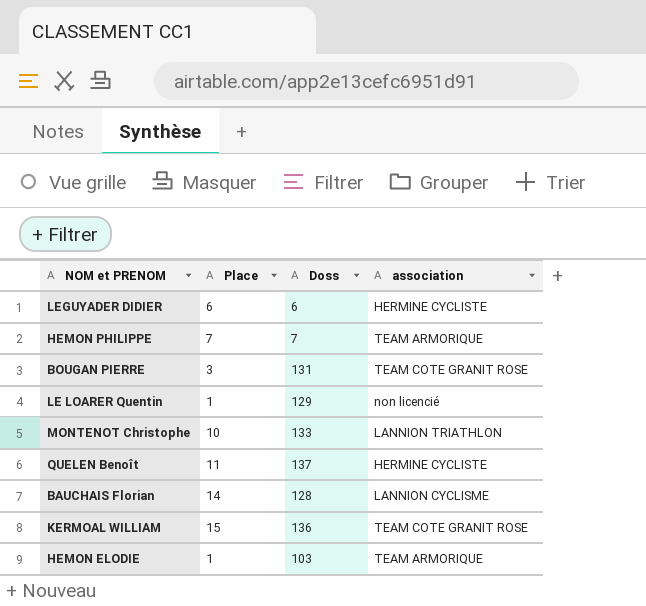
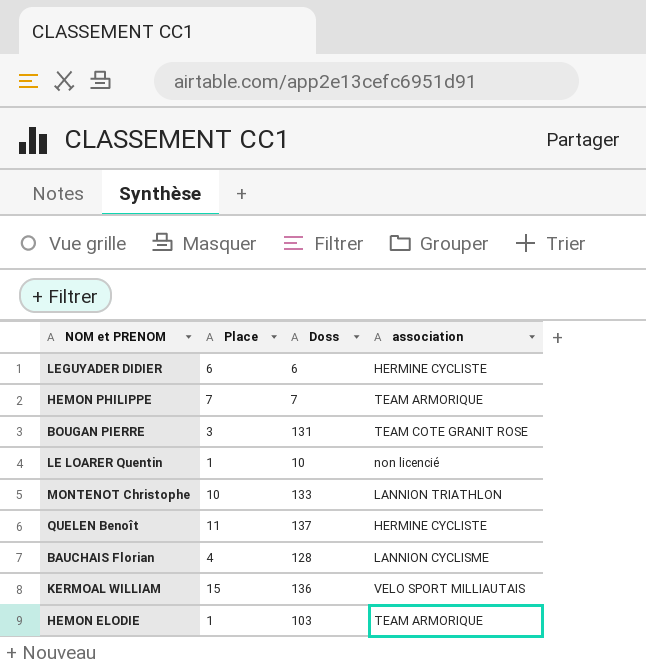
LE LOARER Quentin | Doss: 129 -> 10
BAUCHAIS Florian | Place: 14 -> 4
KERMOAL WILLIAM | association: TEAM COTE GRANIT ROSE -> VELO SPORT MILLIAUTAIS

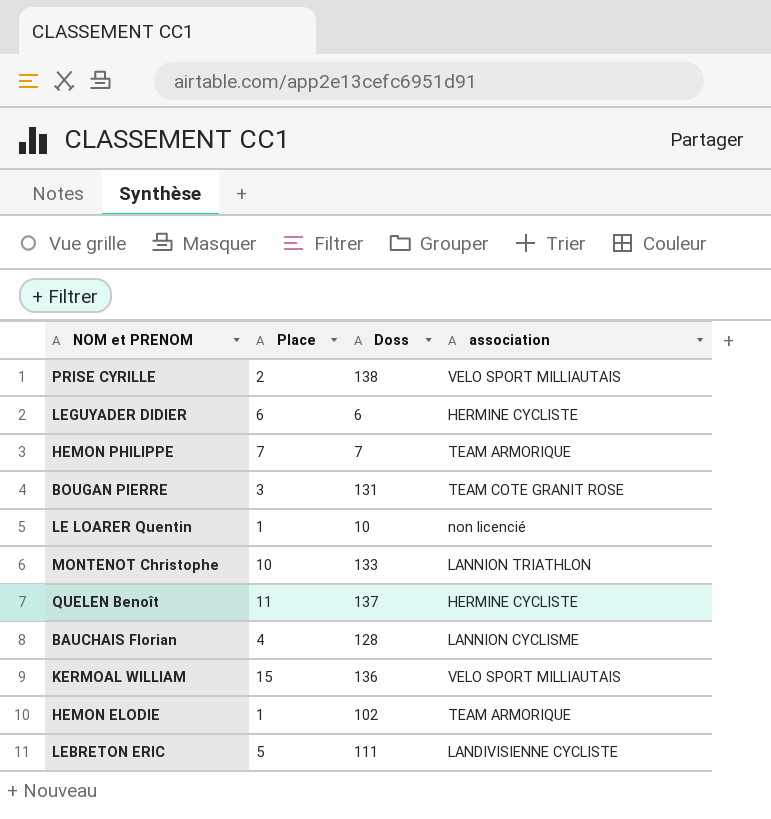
row PRISE CYRILLE: none -> 2 | 138 | VELO SPORT MILLIAUTAIS
HEMON ELODIE | Doss: 103 -> 102
row LEBRETON ERIC: none -> 5 | 111 | LANDIVISIENNE CYCLISTE

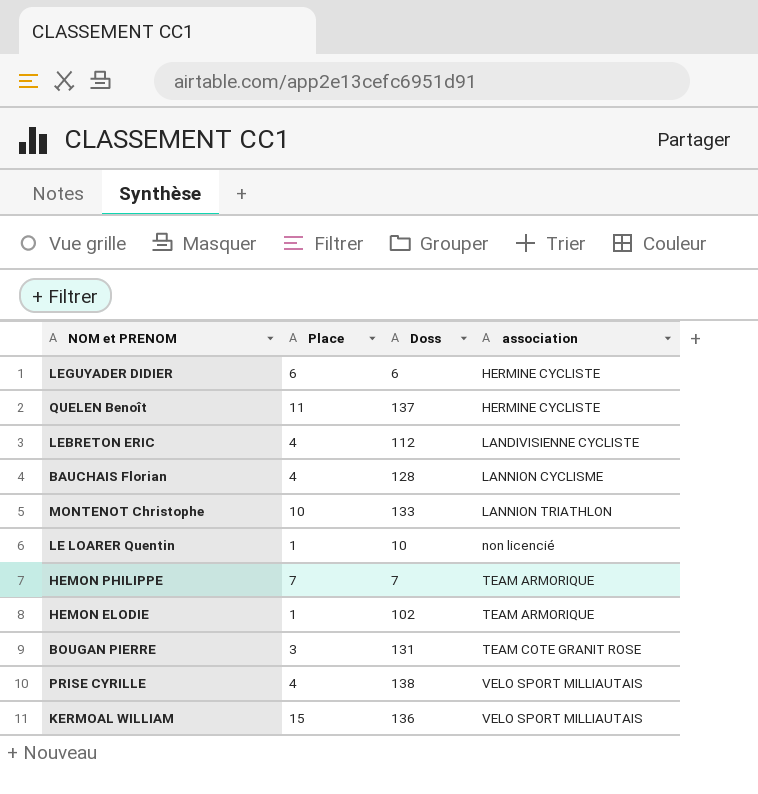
row order: none -> association ascending
LEBRETON ERIC | Place: 5 -> 4
LEBRETON ERIC | Doss: 111 -> 112
PRISE CYRILLE | Place: 2 -> 4

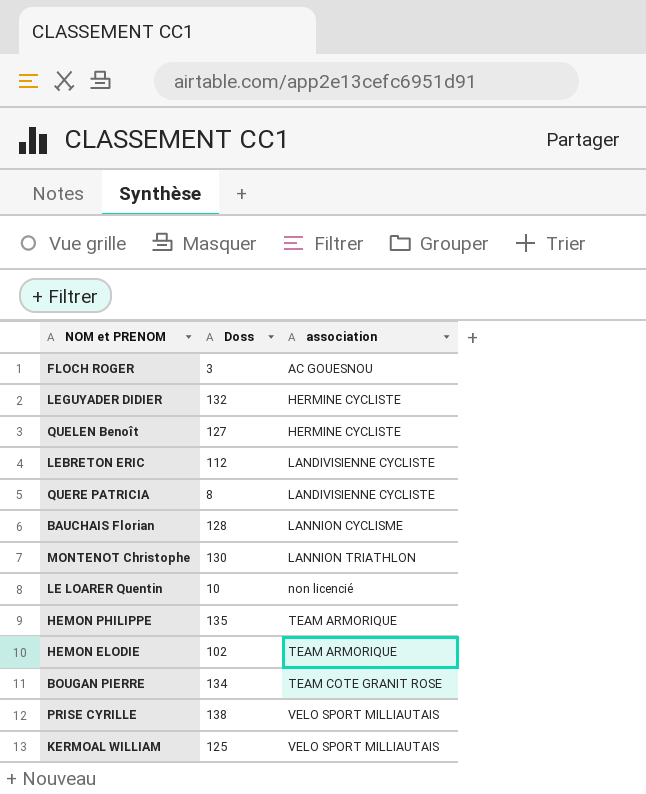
column Place | position: 2 -> none
row FLOCH ROGER: none -> 3 | AC GOUESNOU
LEGUYADER DIDIER | Doss: 6 -> 132
QUELEN Benoît | Doss: 137 -> 127
row QUERE PATRICIA: none -> 8 | LANDIVISIENNE CYCLISTE
MONTENOT Christophe | Doss: 133 -> 130
HEMON PHILIPPE | Doss: 7 -> 135
BOUGAN PIERRE | Doss: 131 -> 134
KERMOAL WILLIAM | Doss: 136 -> 125

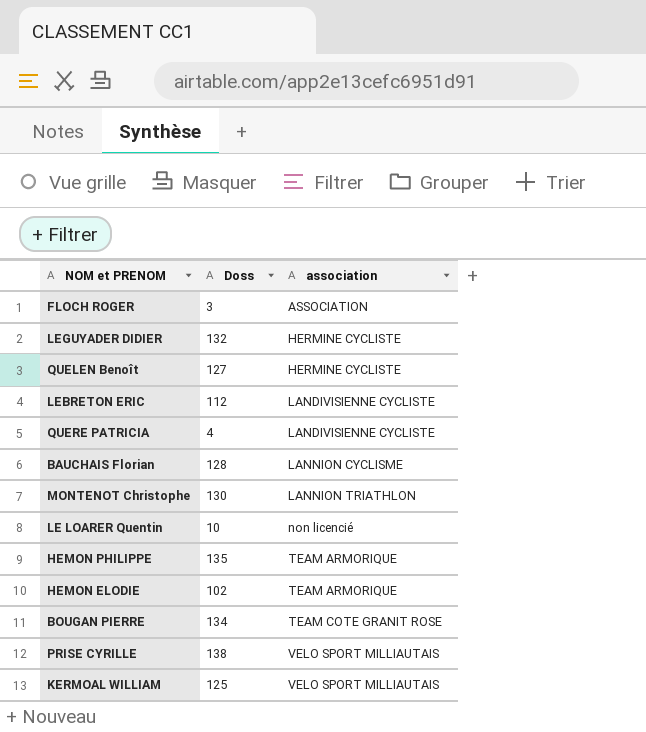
FLOCH ROGER | association: AC GOUESNOU -> ASSOCIATION
QUERE PATRICIA | Doss: 8 -> 4

